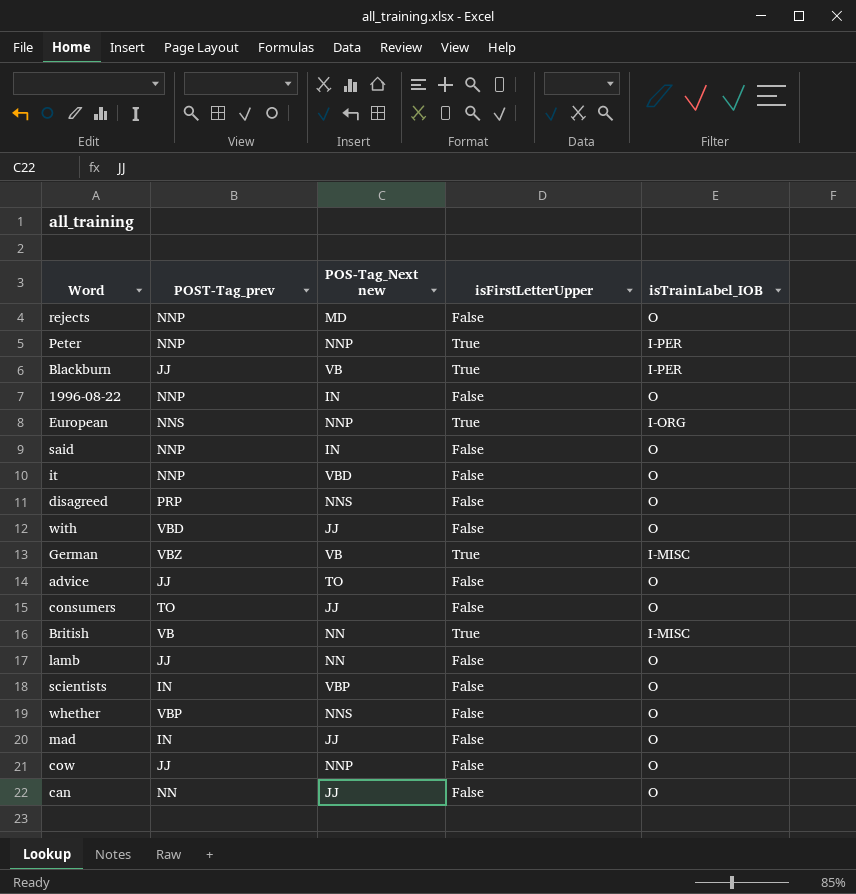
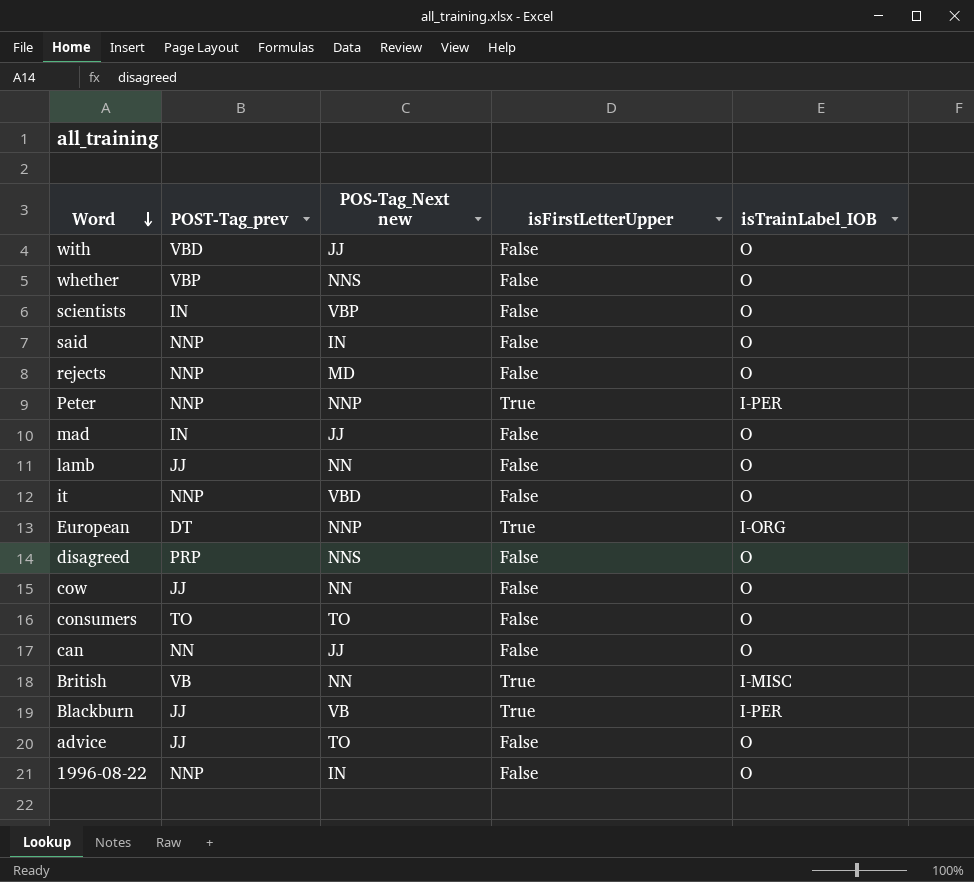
row order: none -> Word descending
row German: VBZ | VB | True | I-MISC -> none
European | POST-Tag_prev: NNS -> DT
cow | POS-Tag_Next new: NNP -> NN
consumers | POS-Tag_Next new: JJ -> TO

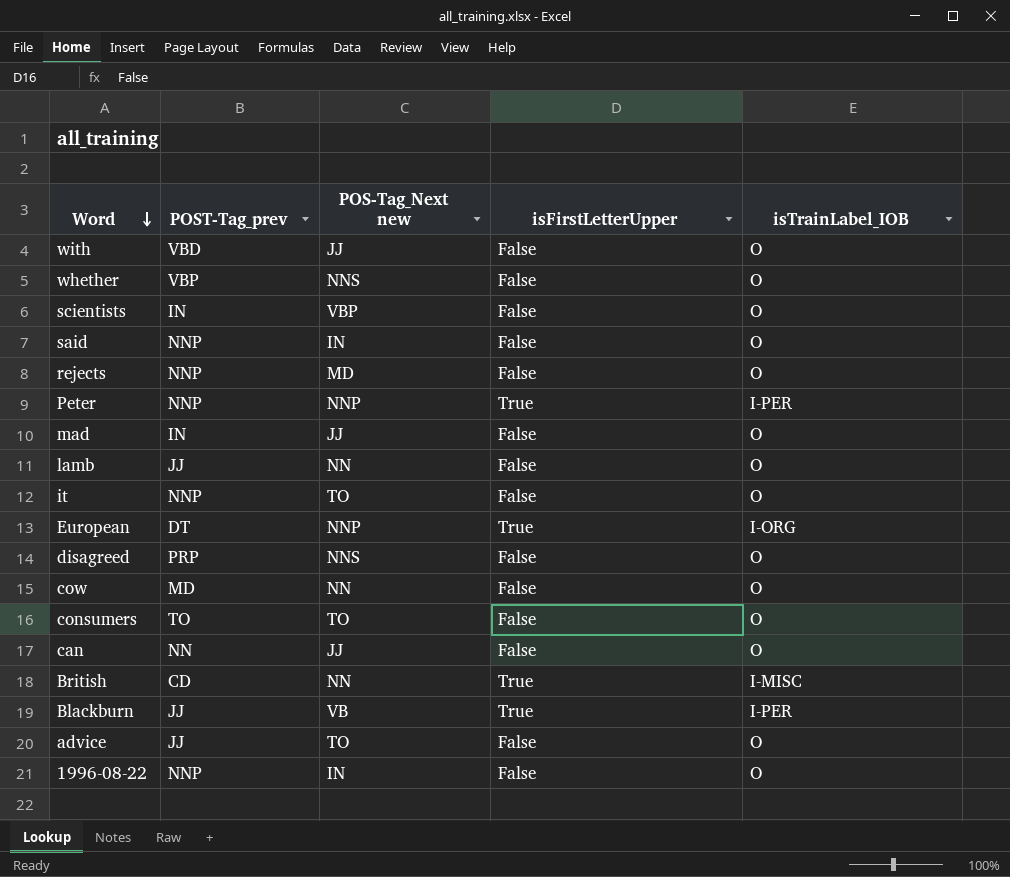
it | POS-Tag_Next new: VBD -> TO
cow | POST-Tag_prev: JJ -> MD
British | POST-Tag_prev: VB -> CD

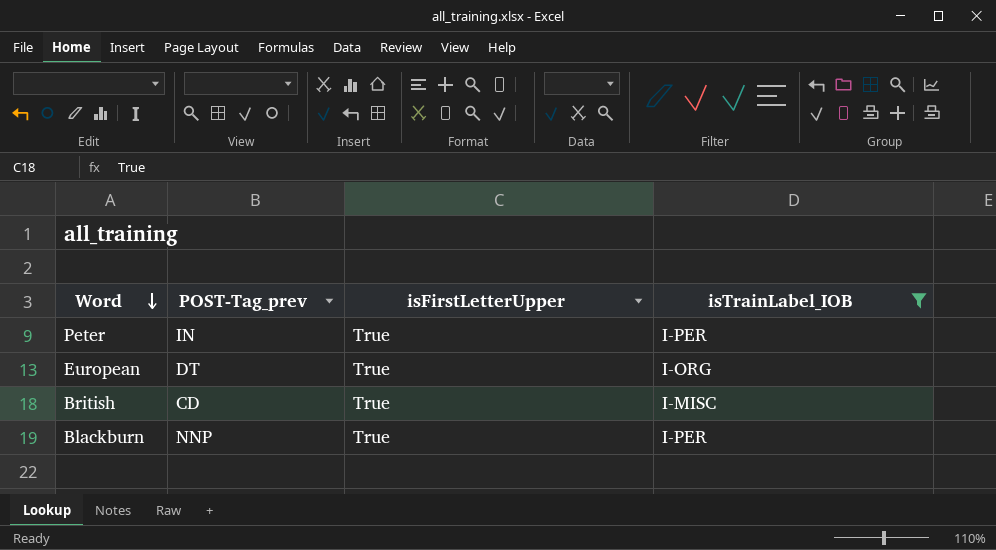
filter: none -> isTrainLabel_IOB != O
column POS-Tag_Next new | position: 3 -> none
Peter | POST-Tag_prev: NNP -> IN
Blackburn | POST-Tag_prev: JJ -> NNP

